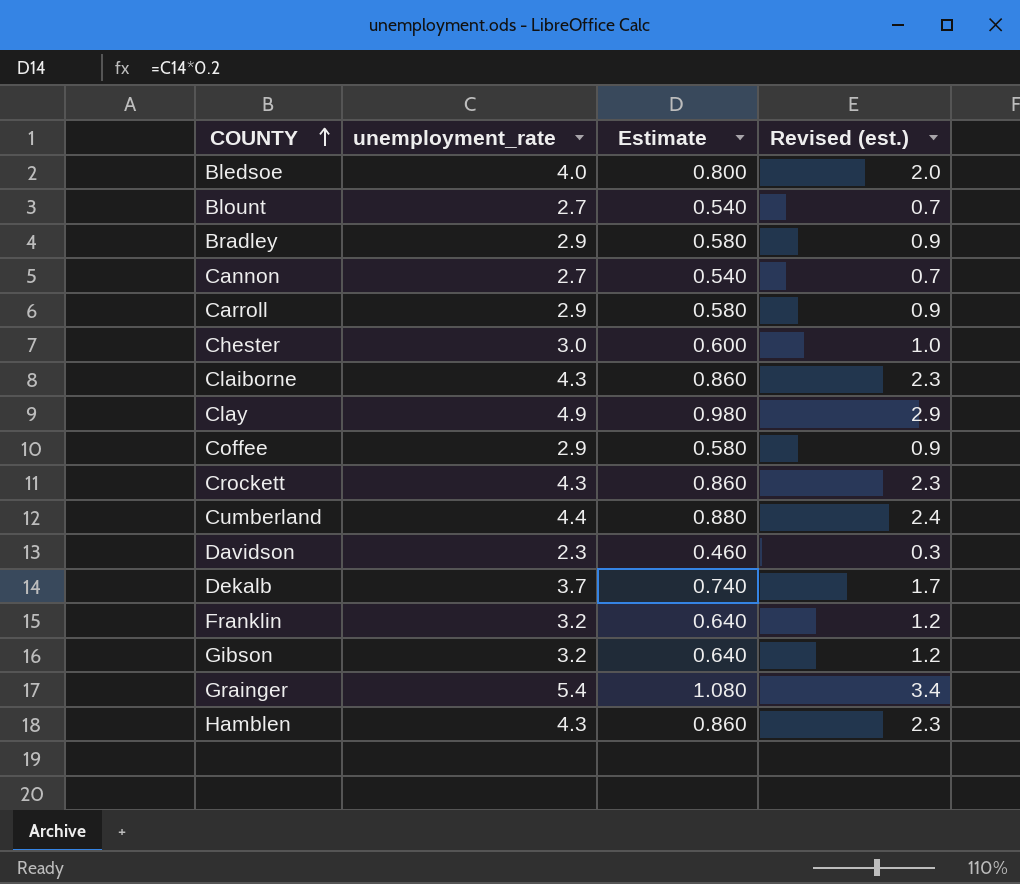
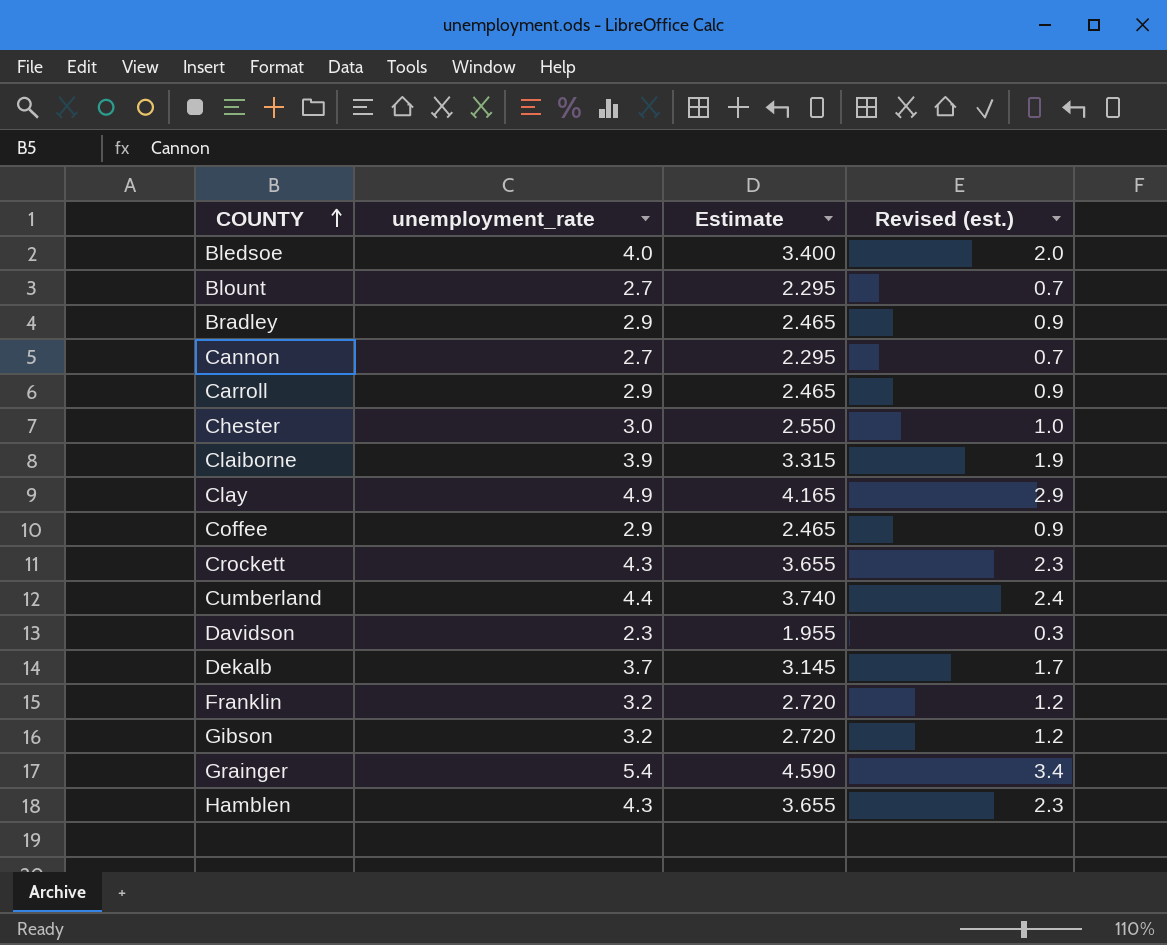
column Estimate | formula: [unemployment_rate] * 0.2 -> [unemployment_rate] * 0.85
Claiborne | unemployment_rate: 4.3 -> 3.9
Claiborne | Revised (est.): 2.3 -> 1.9

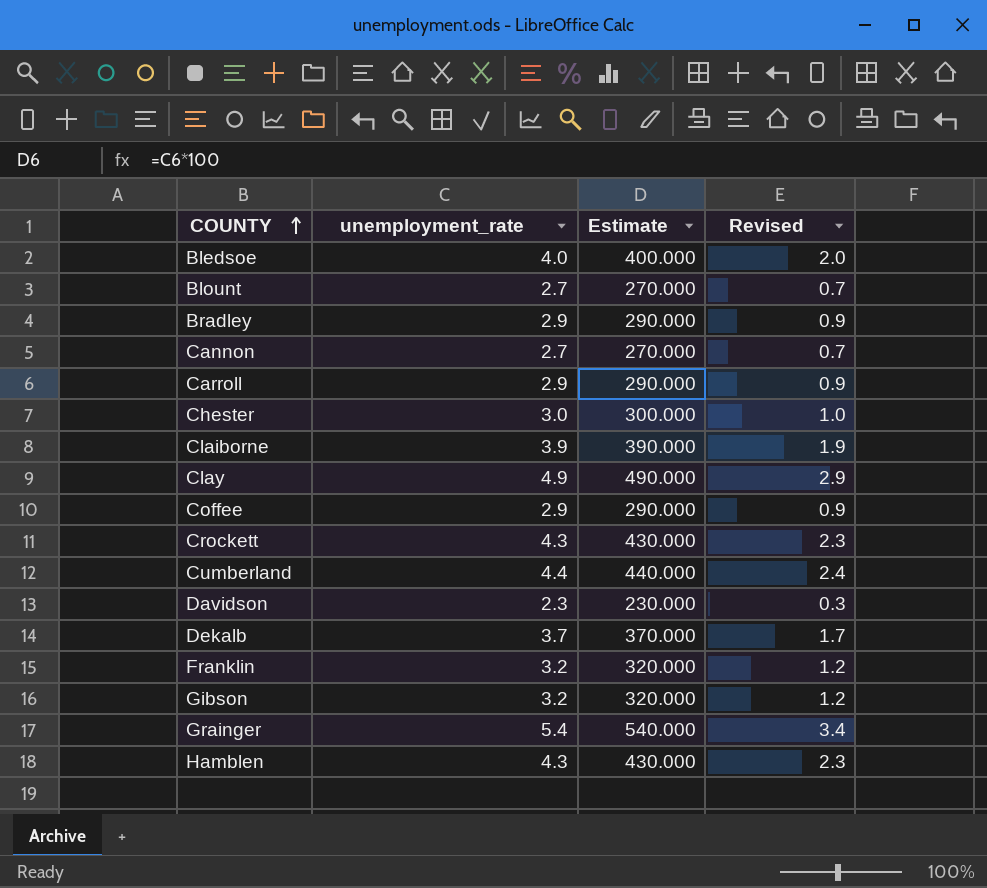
column Estimate | formula: [unemployment_rate] * 0.85 -> [unemployment_rate] * 100
column name: Revised (est.) -> Revised

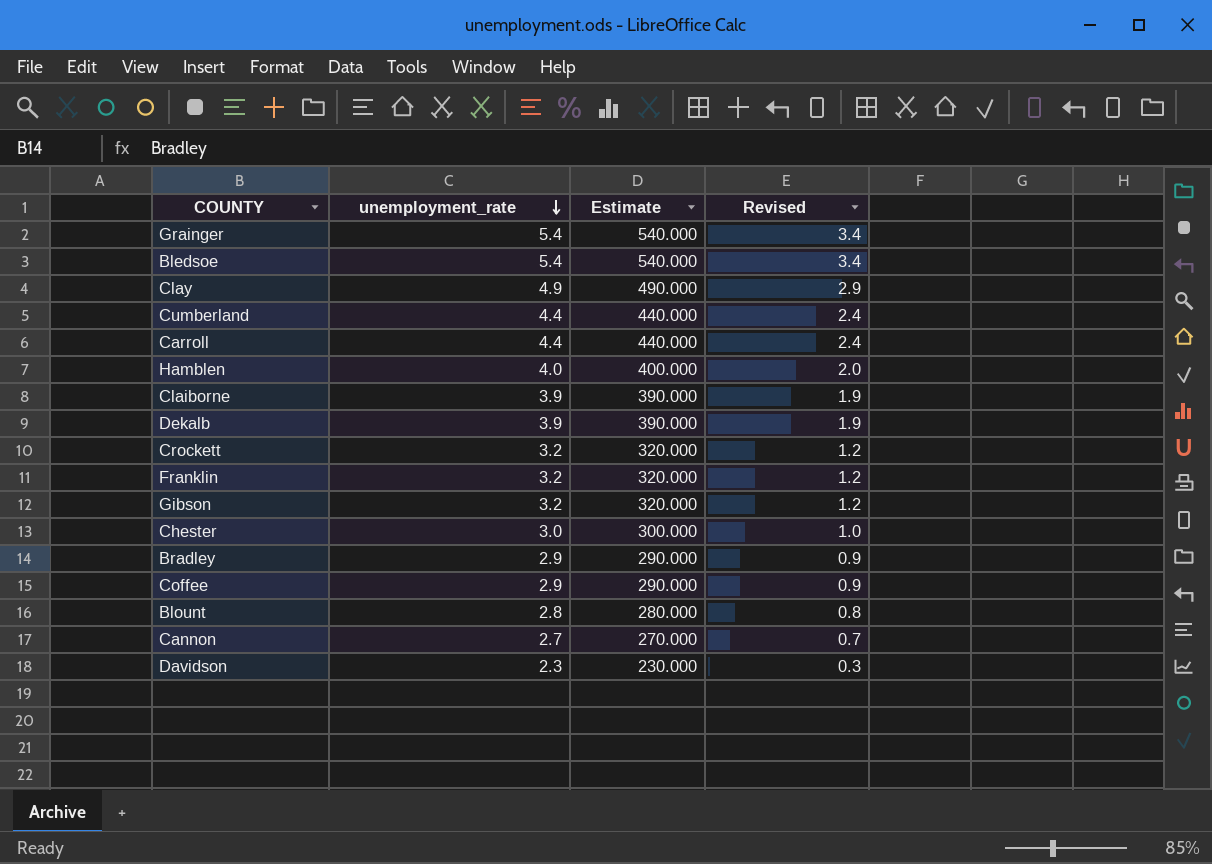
row order: COUNTY ascending -> unemployment_rate descending
Bledsoe | unemployment_rate: 4.0 -> 5.4
Bledsoe | Estimate: 400.000 -> 540.000
Bledsoe | Revised: 2.0 -> 3.4
Carroll | unemployment_rate: 2.9 -> 4.4
Carroll | Estimate: 290.000 -> 440.000
Carroll | Revised: 0.9 -> 2.4
Hamblen | unemployment_rate: 4.3 -> 4.0
Hamblen | Estimate: 430.000 -> 400.000
Hamblen | Revised: 2.3 -> 2.0
Dekalb | unemployment_rate: 3.7 -> 3.9
Dekalb | Estimate: 370.000 -> 390.000
Dekalb | Revised: 1.7 -> 1.9
Crockett | unemployment_rate: 4.3 -> 3.2
Crockett | Estimate: 430.000 -> 320.000
Crockett | Revised: 2.3 -> 1.2
Blount | unemployment_rate: 2.7 -> 2.8
Blount | Estimate: 270.000 -> 280.000
Blount | Revised: 0.7 -> 0.8

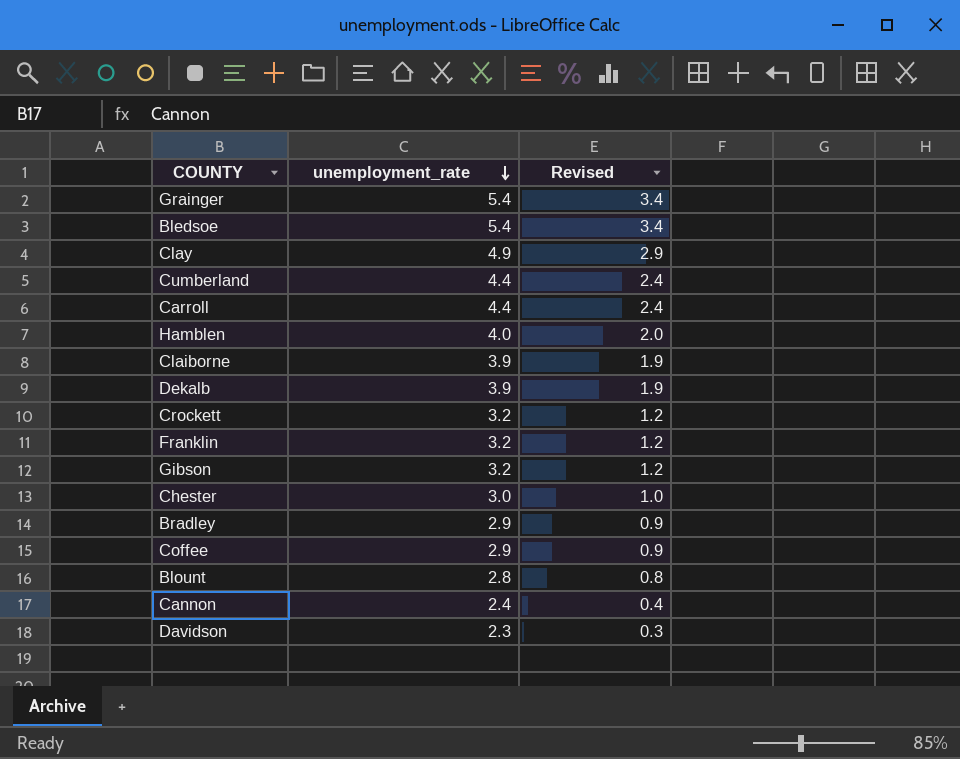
column Estimate | formula: [unemployment_rate] * 100 -> none
Cannon | unemployment_rate: 2.7 -> 2.4
Cannon | Revised: 0.7 -> 0.4

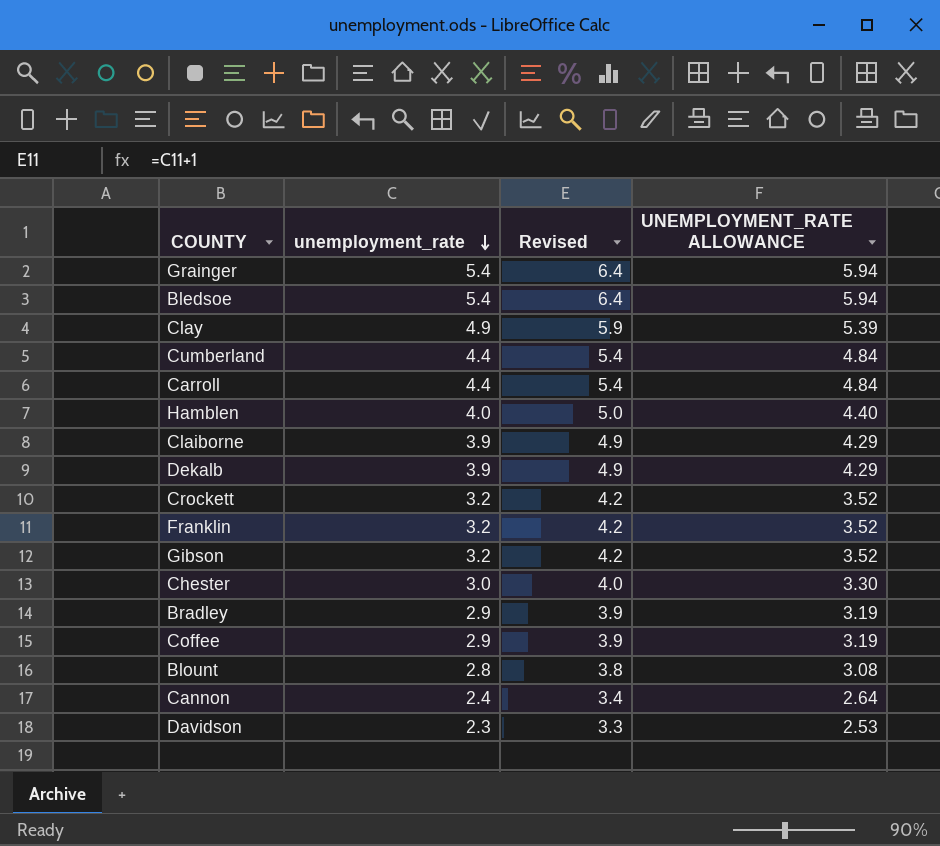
column Revised | formula: [unemployment_rate] - 2 -> [unemployment_rate] + 1
column UNEMPLOYMENT_RATE ALLOWANCE | formula: none -> [unemployment_rate] * 1.1

